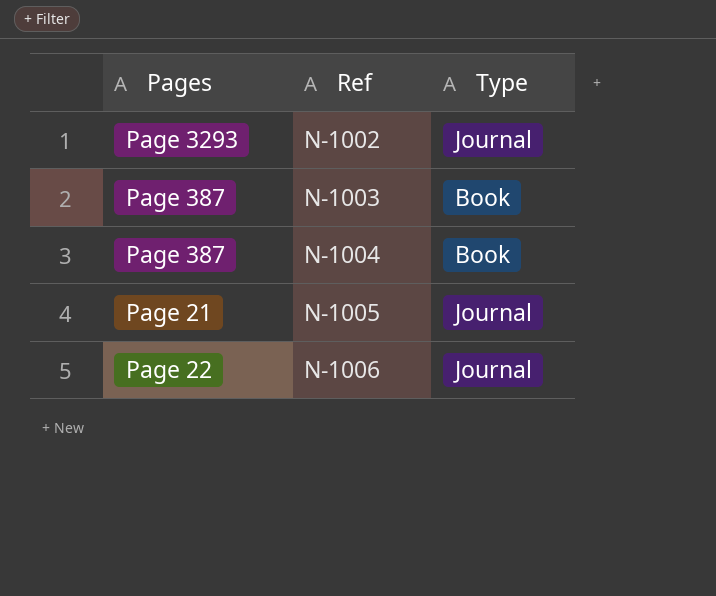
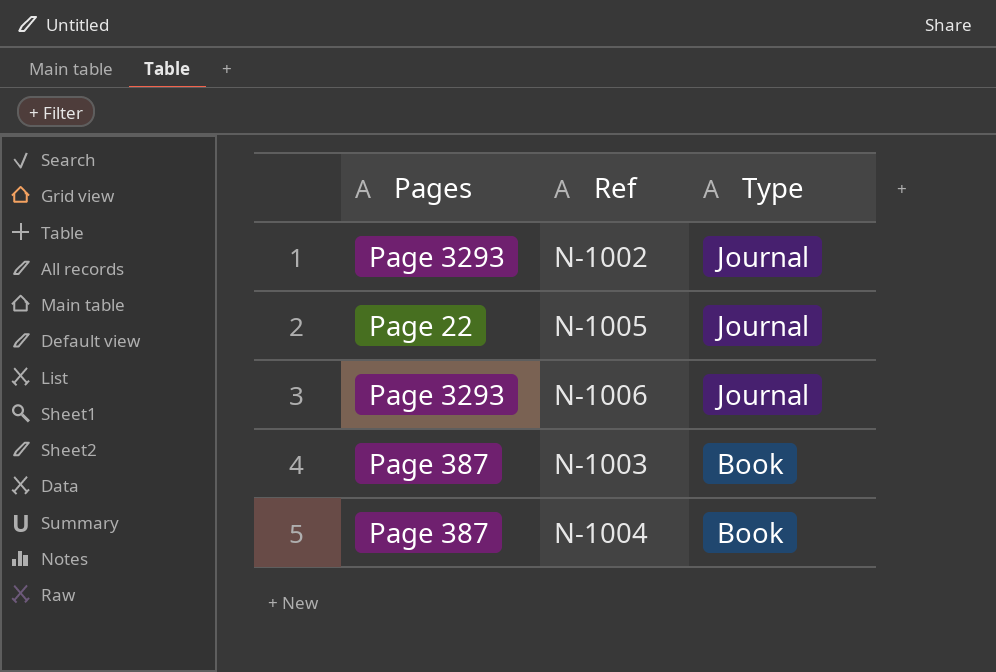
row order: Ref ascending -> Type descending
N-1005 | Pages: Page 21 -> Page 22
N-1006 | Pages: Page 22 -> Page 3293

